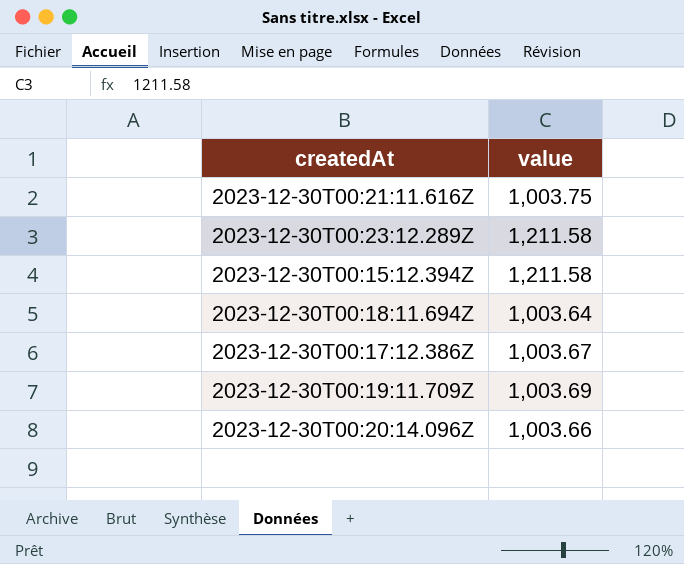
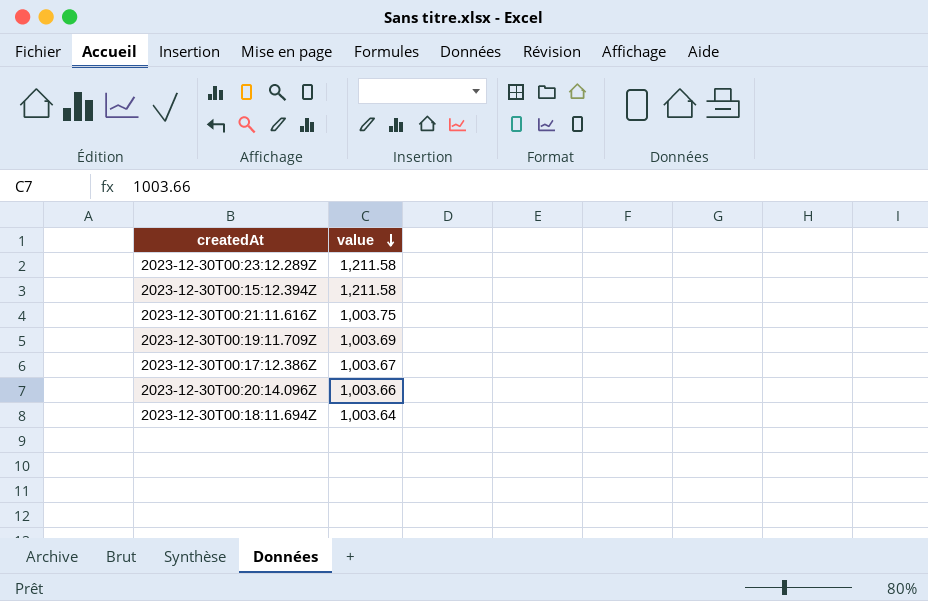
row order: none -> value descending

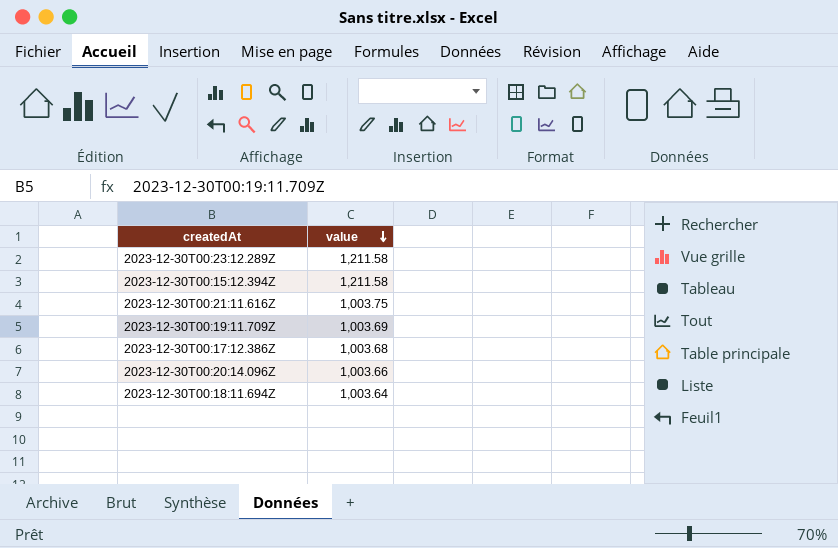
2023-12-30T00:17:12.386Z | value: 1,003.67 -> 1,003.68

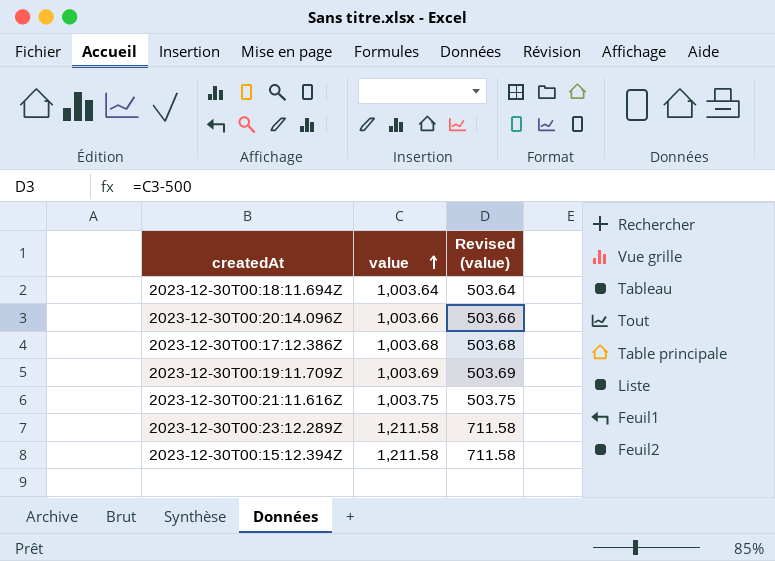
row order: value descending -> value ascending
column Revised (value) | formula: none -> [value] - 500

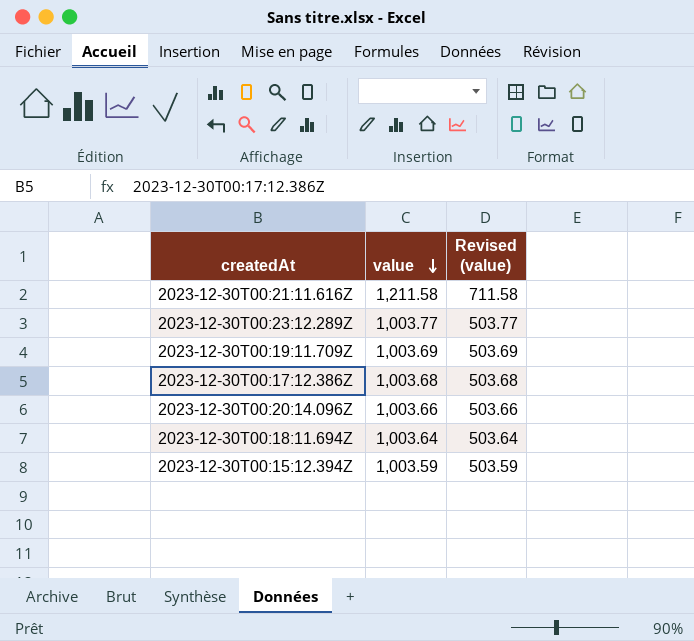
row order: value ascending -> value descending
2023-12-30T00:21:11.616Z | value: 1,003.75 -> 1,211.58
2023-12-30T00:21:11.616Z | Revised (value): 503.75 -> 711.58
2023-12-30T00:23:12.289Z | value: 1,211.58 -> 1,003.77
2023-12-30T00:23:12.289Z | Revised (value): 711.58 -> 503.77
2023-12-30T00:15:12.394Z | value: 1,211.58 -> 1,003.59
2023-12-30T00:15:12.394Z | Revised (value): 711.58 -> 503.59

